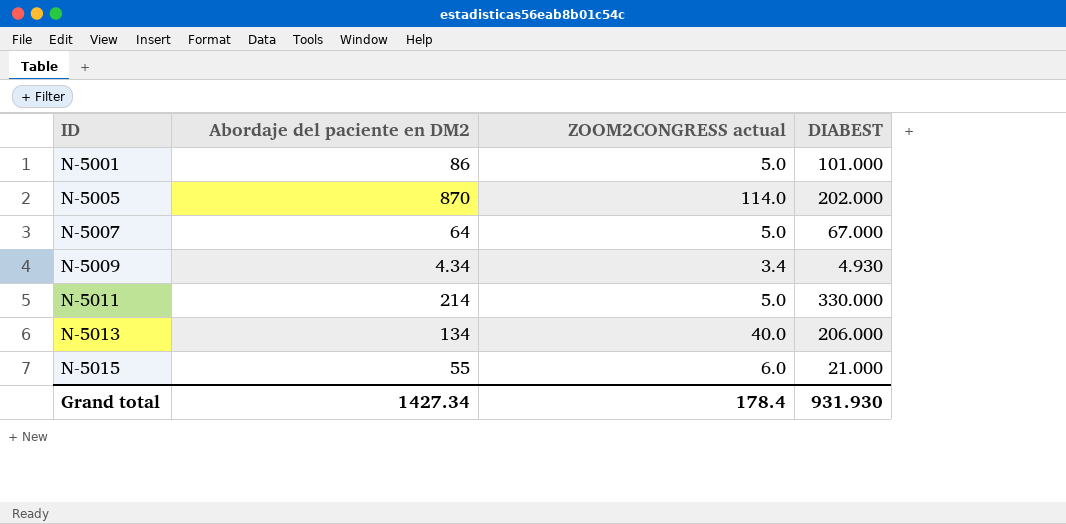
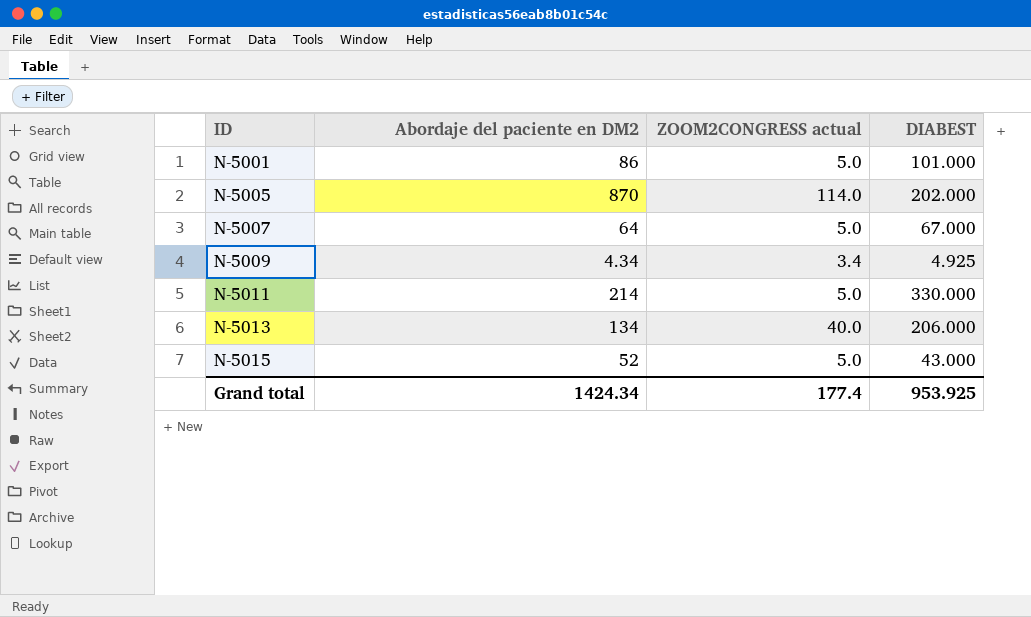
N-5009 | DIABEST: 4.930 -> 4.925
N-5015 | Abordaje del paciente en DM2: 55 -> 52
N-5015 | ZOOM2CONGRESS actual: 6.0 -> 5.0
N-5015 | DIABEST: 21.000 -> 43.000
Grand total | Abordaje del paciente en DM2: 1427.34 -> 1424.34
Grand total | ZOOM2CONGRESS actual: 178.4 -> 177.4
Grand total | DIABEST: 931.930 -> 953.925

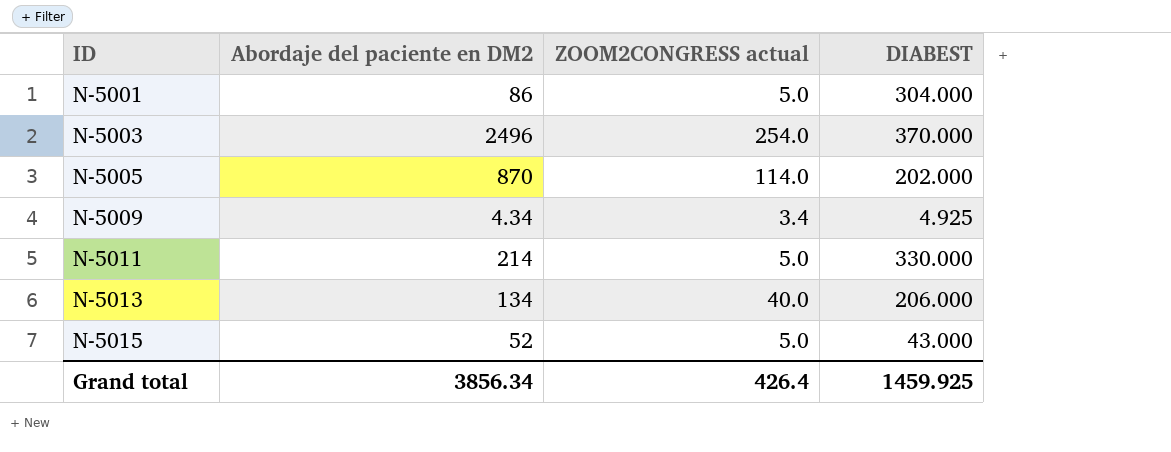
row N-5007: 64 | 5.0 | 67.000 -> none
N-5001 | DIABEST: 101.000 -> 304.000
row N-5003: none -> 2496 | 254.0 | 370.000
Grand total | Abordaje del paciente en DM2: 1424.34 -> 3856.34
Grand total | ZOOM2CONGRESS actual: 177.4 -> 426.4
Grand total | DIABEST: 953.925 -> 1459.925

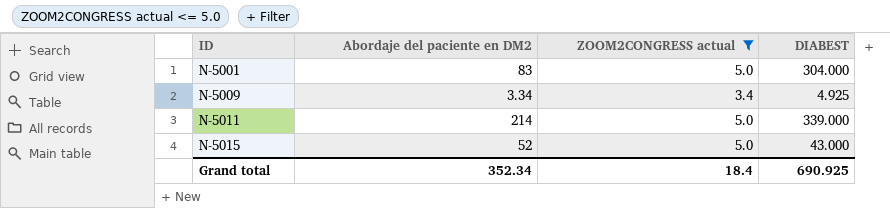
filter: none -> ZOOM2CONGRESS actual <= 5.0
N-5001 | Abordaje del paciente en DM2: 86 -> 83
N-5009 | Abordaje del paciente en DM2: 4.34 -> 3.34
N-5011 | DIABEST: 330.000 -> 339.000
Grand total | Abordaje del paciente en DM2: 3856.34 -> 352.34
Grand total | ZOOM2CONGRESS actual: 426.4 -> 18.4
Grand total | DIABEST: 1459.925 -> 690.925

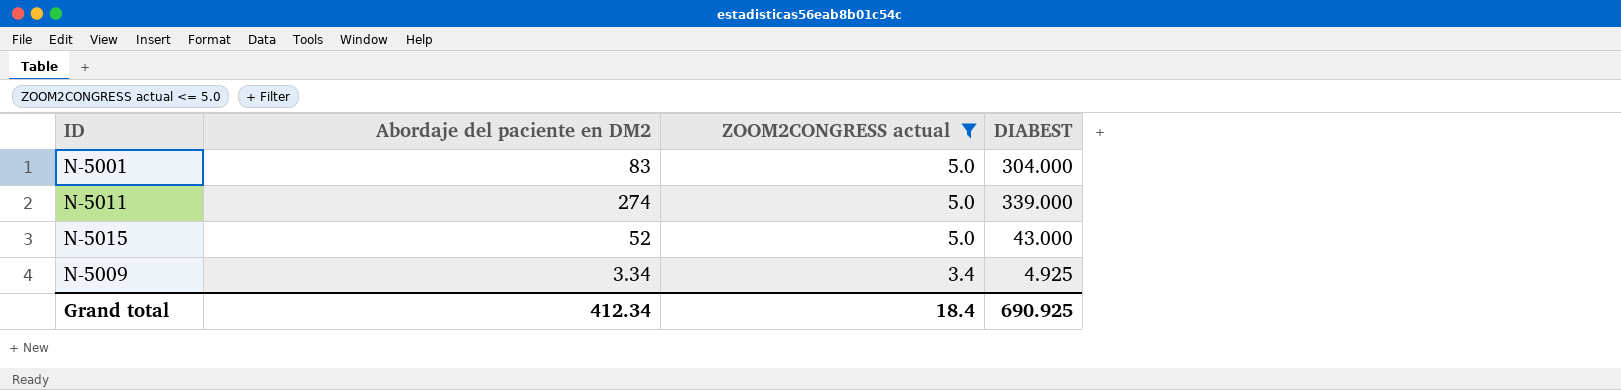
row order: ID ascending -> ZOOM2CONGRESS actual descending
N-5011 | Abordaje del paciente en DM2: 214 -> 274
Grand total | Abordaje del paciente en DM2: 352.34 -> 412.34

